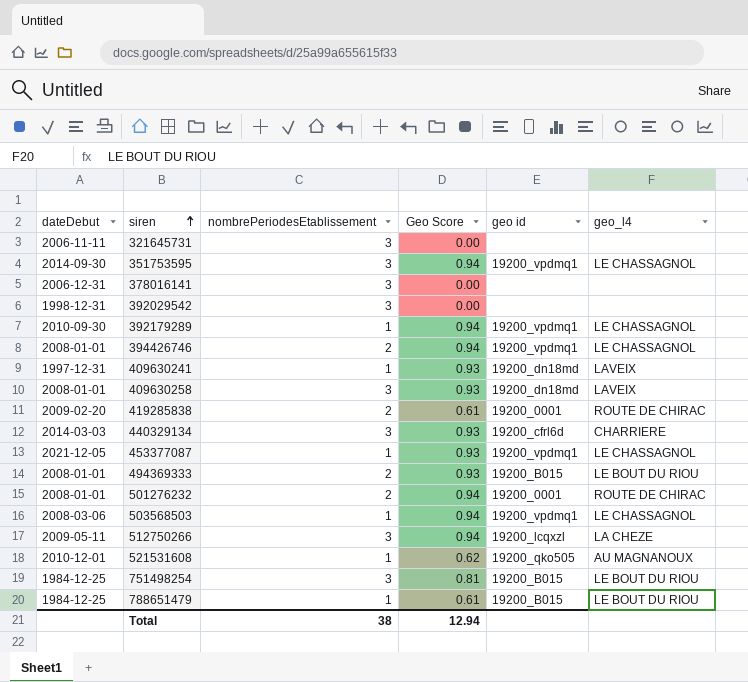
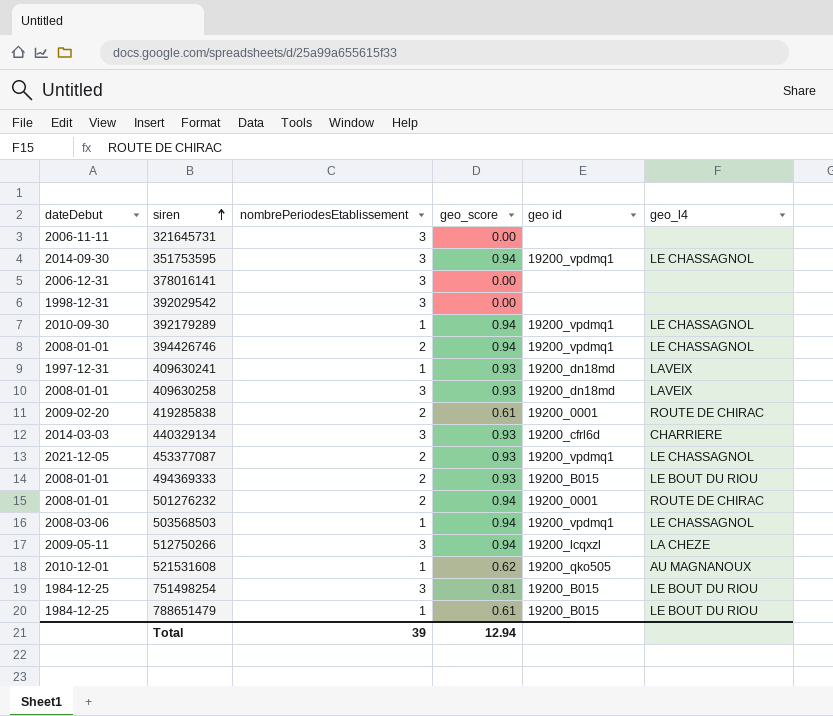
column name: Geo Score -> geo_score
453377087 | nombrePeriodesEtablissement: 1 -> 2
Total | nombrePeriodesEtablissement: 38 -> 39

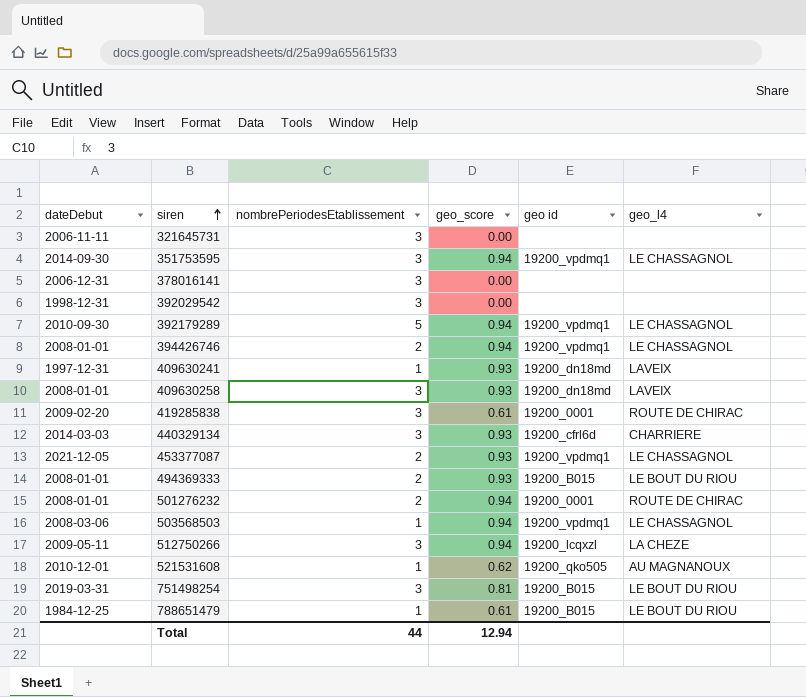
392179289 | nombrePeriodesEtablissement: 1 -> 5
419285838 | nombrePeriodesEtablissement: 2 -> 3
751498254 | dateDebut: 1984-12-25 -> 2019-03-31
Total | nombrePeriodesEtablissement: 39 -> 44

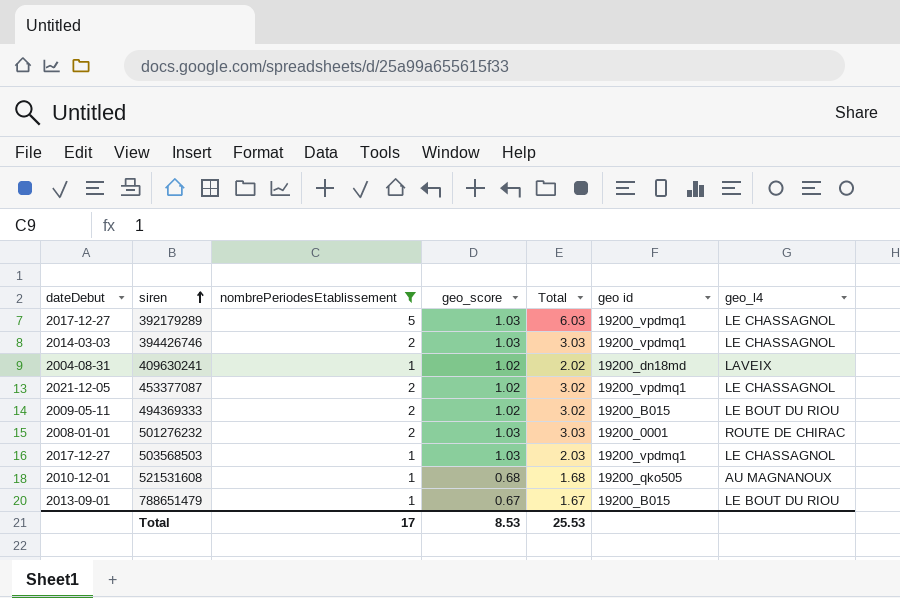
filter: none -> nombrePeriodesEtablissement != 3
column Total | formula: none -> [nombrePeriodesEtablissement] + [geo_score]
392179289 | dateDebut: 2010-09-30 -> 2017-12-27
392179289 | geo_score: 0.94 -> 1.03
394426746 | dateDebut: 2008-01-01 -> 2014-03-03
394426746 | geo_score: 0.94 -> 1.03
409630241 | dateDebut: 1997-12-31 -> 2004-08-31
409630241 | geo_score: 0.93 -> 1.02
453377087 | geo_score: 0.93 -> 1.02
494369333 | dateDebut: 2008-01-01 -> 2009-05-11
494369333 | geo_score: 0.93 -> 1.02
501276232 | geo_score: 0.94 -> 1.03
503568503 | dateDebut: 2008-03-06 -> 2017-12-27
503568503 | geo_score: 0.94 -> 1.03
521531608 | geo_score: 0.62 -> 0.68
788651479 | dateDebut: 1984-12-25 -> 2013-09-01
788651479 | geo_score: 0.61 -> 0.67
Total | nombrePeriodesEtablissement: 44 -> 17
Total | geo_score: 12.94 -> 8.53

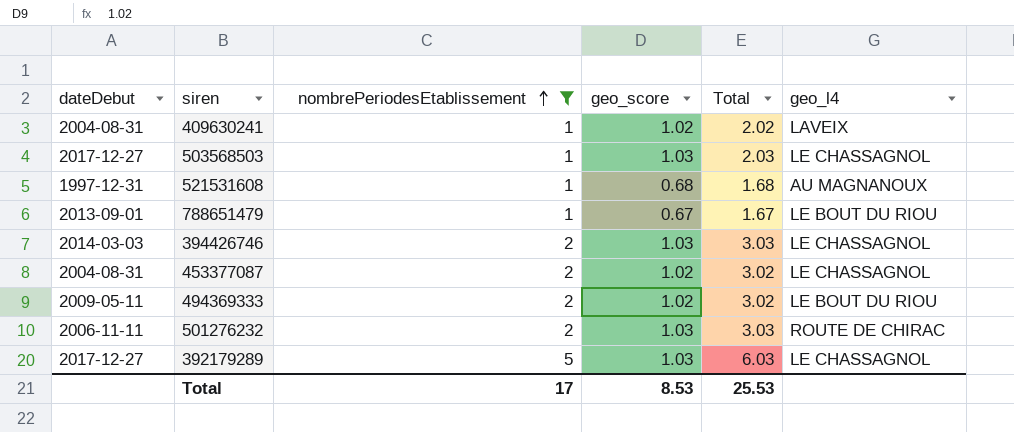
row order: siren ascending -> nombrePeriodesEtablissement ascending
column geo id | position: 6 -> none
521531608 | dateDebut: 2010-12-01 -> 1997-12-31
453377087 | dateDebut: 2021-12-05 -> 2004-08-31
501276232 | dateDebut: 2008-01-01 -> 2006-11-11

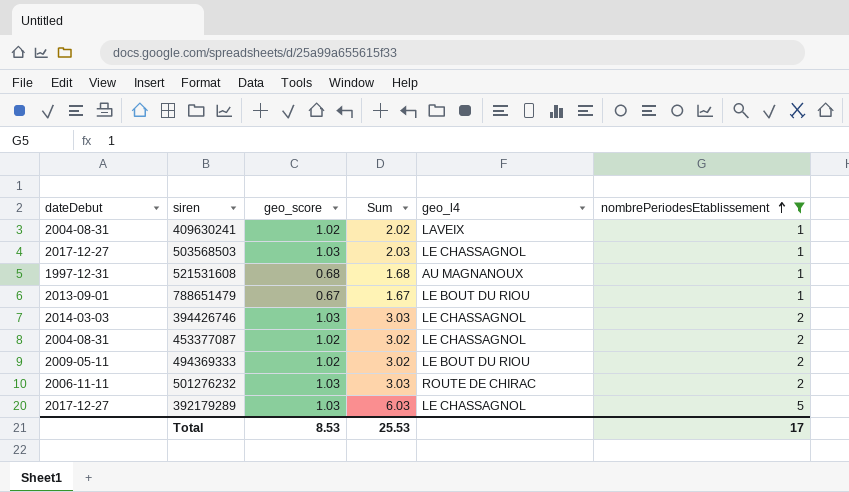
column name: Total -> Sum
column nombrePeriodesEtablissement | position: 3 -> 6

